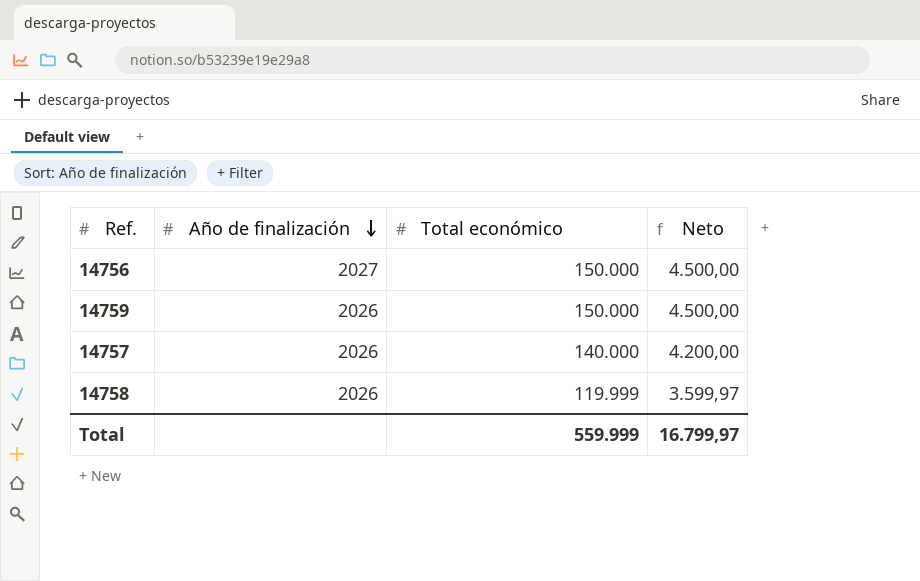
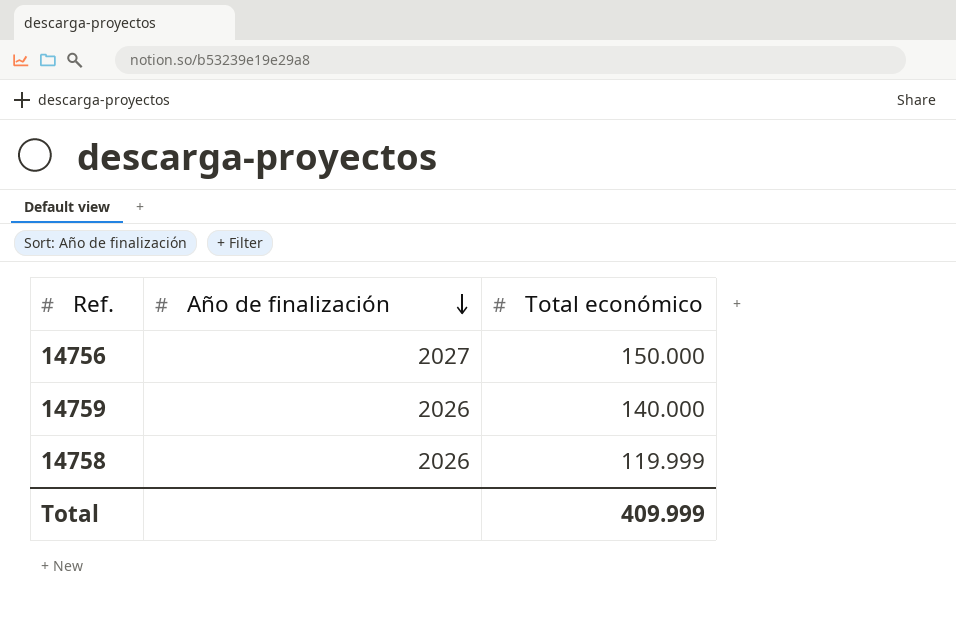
column Neto | formula: [Total económico] * 0,03 -> none
row 14757: 2026 | 140.000 | 4.200,00 -> none
14759 | Total económico: 150.000 -> 140.000
Total | Total económico: 559.999 -> 409.999

